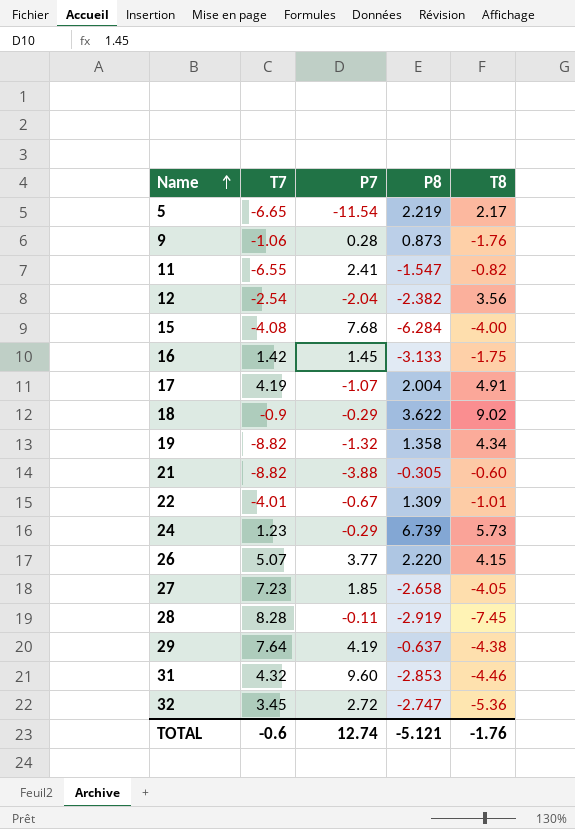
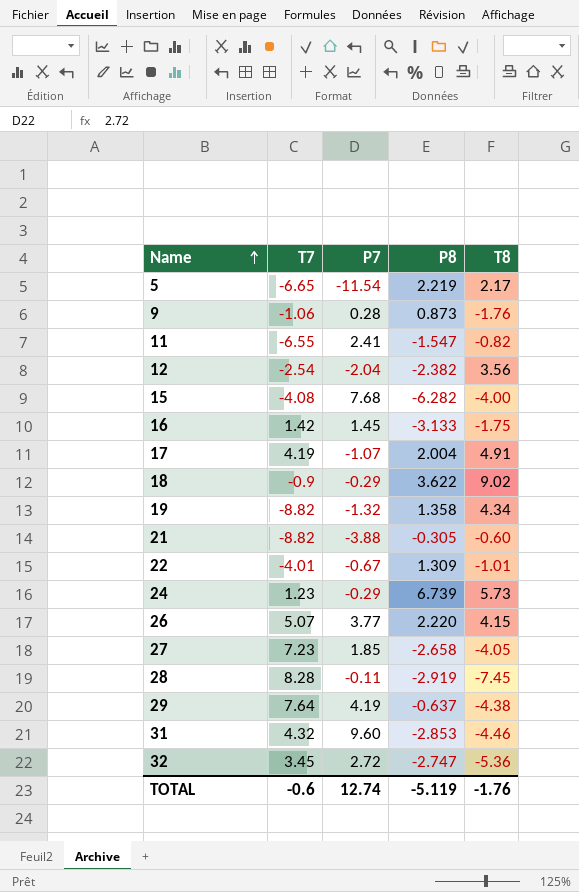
15 | P8: -6.284 -> -6.282
TOTAL | P8: -5.121 -> -5.119

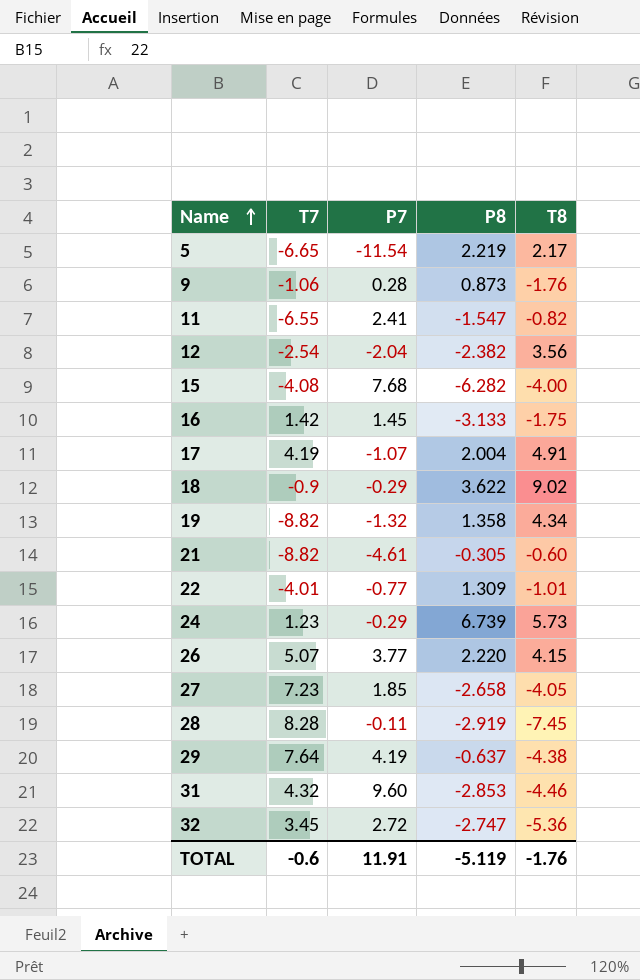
21 | P7: -3.88 -> -4.61
22 | P7: -0.67 -> -0.77
TOTAL | P7: 12.74 -> 11.91

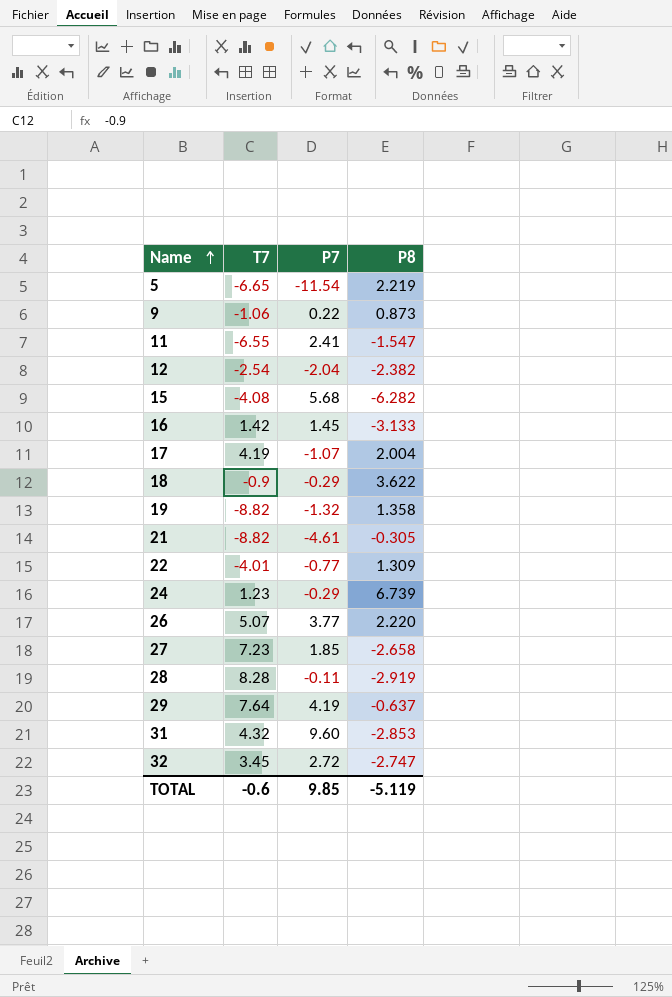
column T8 | position: 5 -> none
9 | P7: 0.28 -> 0.22
15 | P7: 7.68 -> 5.68
TOTAL | P7: 11.91 -> 9.85

